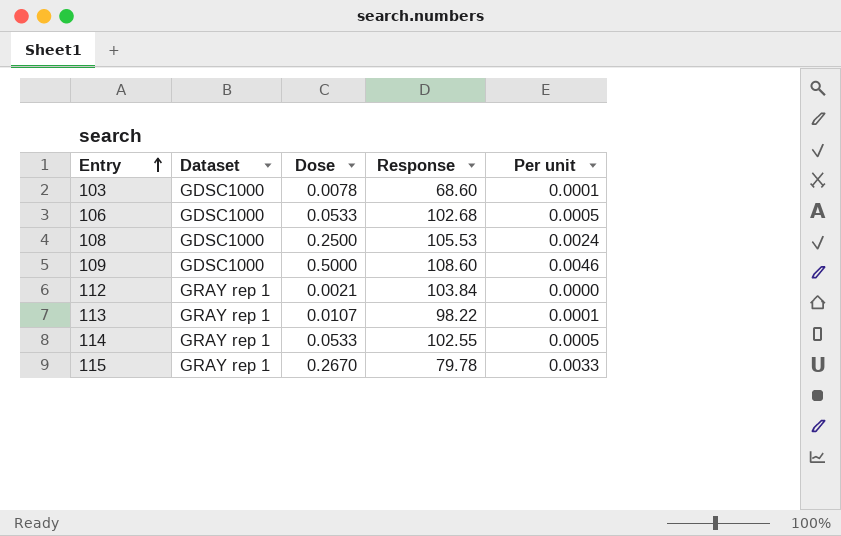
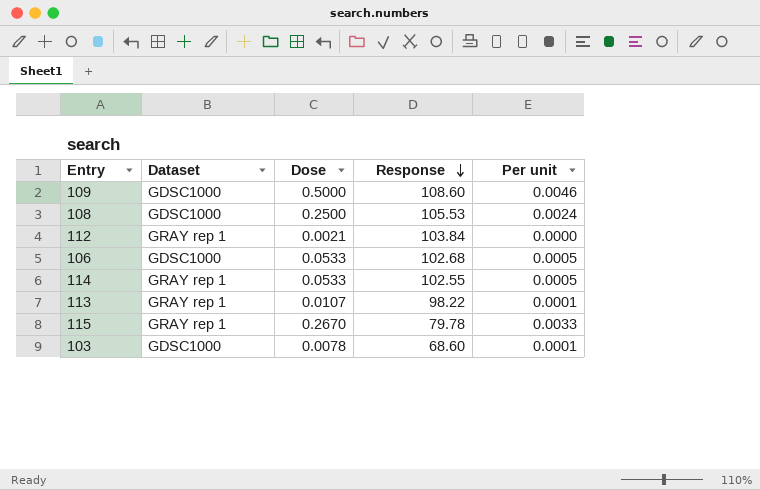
row order: Entry ascending -> Response descending

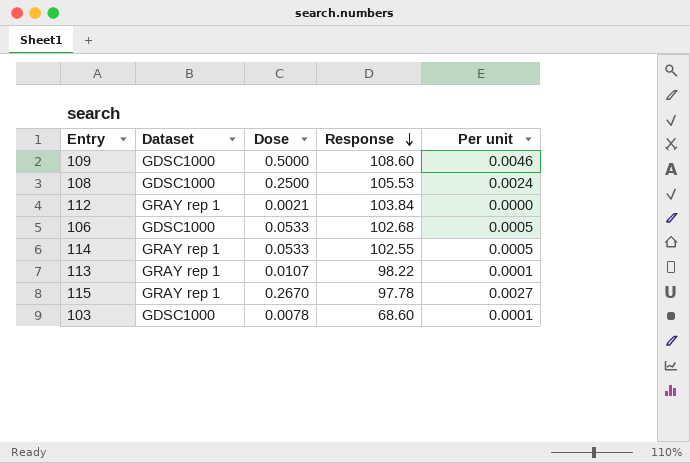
115 | Response: 79.78 -> 97.78
115 | Per unit: 0.0033 -> 0.0027

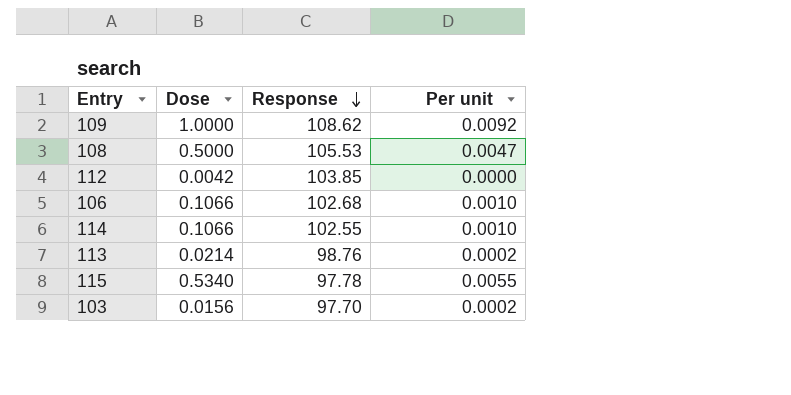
column Dataset | position: 2 -> none
109 | Dose: 0.5000 -> 1.0000
109 | Response: 108.60 -> 108.62
109 | Per unit: 0.0046 -> 0.0092
108 | Dose: 0.2500 -> 0.5000
108 | Per unit: 0.0024 -> 0.0047
112 | Dose: 0.0021 -> 0.0042
112 | Response: 103.84 -> 103.85
106 | Dose: 0.0533 -> 0.1066
106 | Per unit: 0.0005 -> 0.0010
114 | Dose: 0.0533 -> 0.1066
114 | Per unit: 0.0005 -> 0.0010
113 | Dose: 0.0107 -> 0.0214
113 | Response: 98.22 -> 98.76
113 | Per unit: 0.0001 -> 0.0002
115 | Dose: 0.2670 -> 0.5340
115 | Per unit: 0.0027 -> 0.0055
103 | Dose: 0.0078 -> 0.0156
103 | Response: 68.60 -> 97.70
103 | Per unit: 0.0001 -> 0.0002

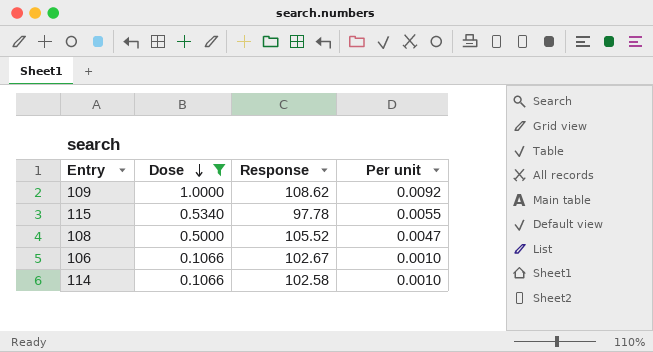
filter: none -> Dose >= 0.1066
row order: Response descending -> Dose descending
108 | Response: 105.53 -> 105.52
106 | Response: 102.68 -> 102.67
114 | Response: 102.55 -> 102.58

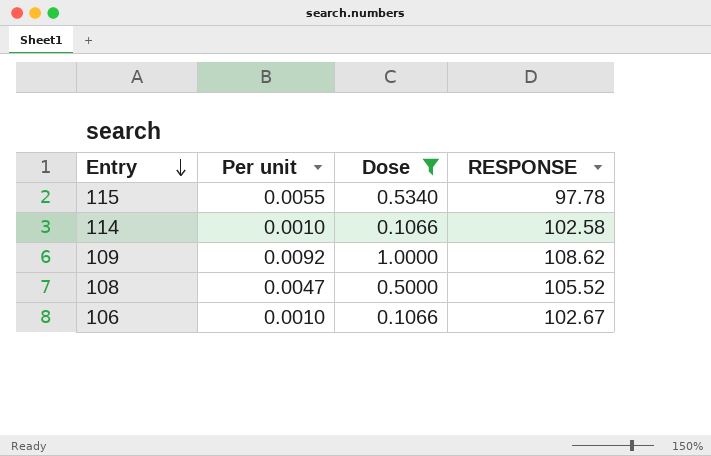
row order: Dose descending -> Entry descending
column Per unit | position: 4 -> 2
column name: Response -> RESPONSE

